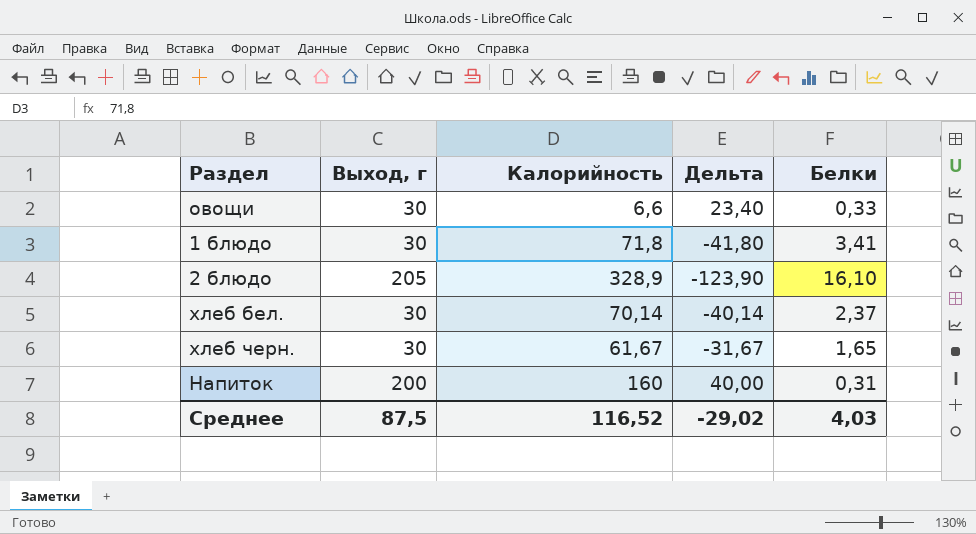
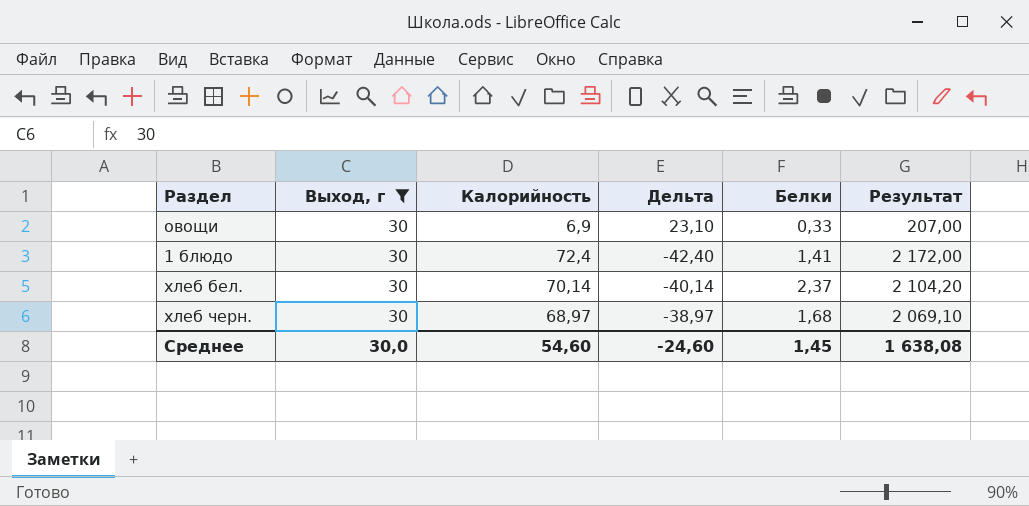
filter: none -> Выход, г = 30
column Результат | formula: none -> [Выход, г] * [Калорийность]
овощи | Калорийность: 6,6 -> 6,9
овощи | Дельта: 23,40 -> 23,10
1 блюдо | Калорийность: 71,8 -> 72,4
1 блюдо | Дельта: -41,80 -> -42,40
1 блюдо | Белки: 3,41 -> 1,41
хлеб черн. | Калорийность: 61,67 -> 68,97
хлеб черн. | Дельта: -31,67 -> -38,97
хлеб черн. | Белки: 1,65 -> 1,68
Среднее | Выход, г: 87,5 -> 30,0
Среднее | Калорийность: 116,52 -> 54,60
Среднее | Дельта: -29,02 -> -24,60
Среднее | Белки: 4,03 -> 1,45

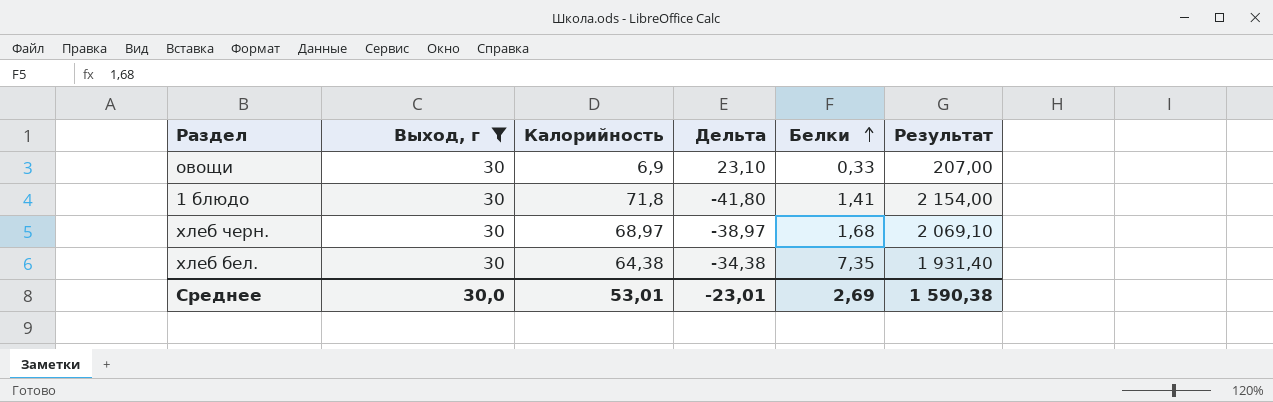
row order: none -> Белки ascending
1 блюдо | Калорийность: 72,4 -> 71,8
1 блюдо | Дельта: -42,40 -> -41,80
1 блюдо | Результат: 2 172,00 -> 2 154,00
хлеб бел. | Калорийность: 70,14 -> 64,38
хлеб бел. | Дельта: -40,14 -> -34,38
хлеб бел. | Белки: 2,37 -> 7,35
хлеб бел. | Результат: 2 104,20 -> 1 931,40
Среднее | Калорийность: 54,60 -> 53,01
Среднее | Дельта: -24,60 -> -23,01
Среднее | Белки: 1,45 -> 2,69
Среднее | Результат: 1 638,08 -> 1 590,38

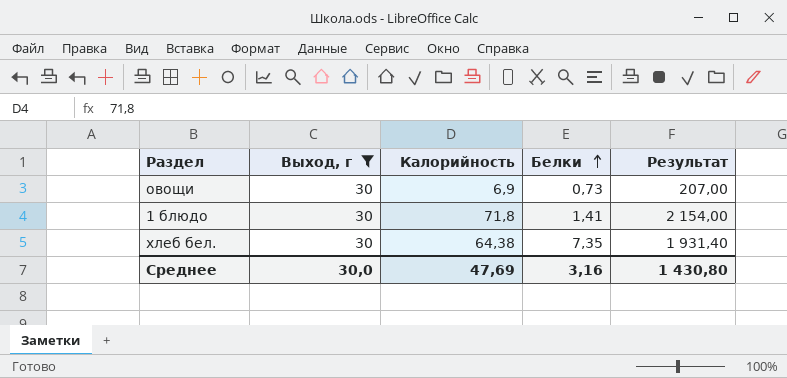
column Дельта | formula: [Выход, г] - [Калорийность] -> none
row хлеб черн.: 30 | 68,97 | -38,97 | 1,68 | 2 069,10 -> none
овощи | Белки: 0,33 -> 0,73
Среднее | Калорийность: 53,01 -> 47,69
Среднее | Белки: 2,69 -> 3,16
Среднее | Результат: 1 590,38 -> 1 430,80

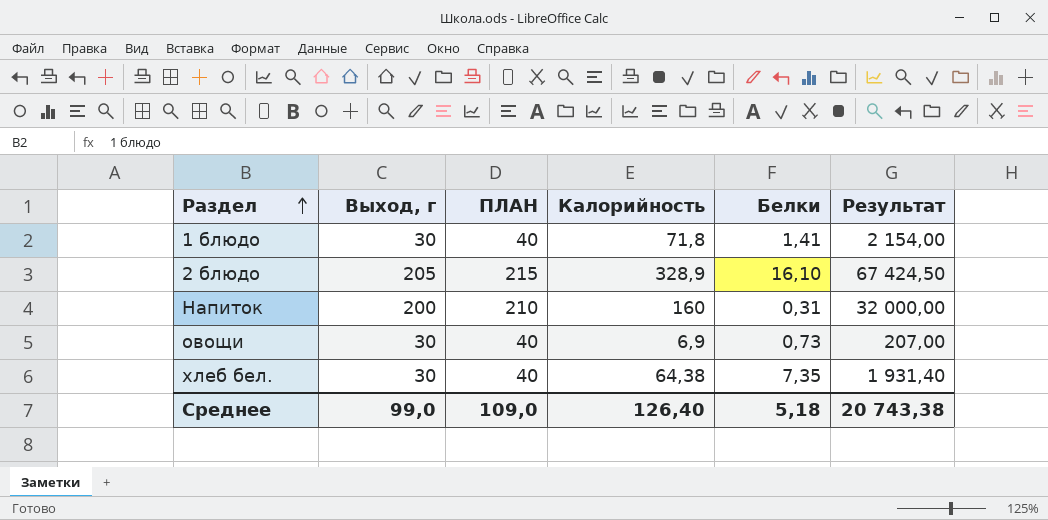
filter: Выход, г = 30 -> none
row order: Белки ascending -> Раздел ascending
column ПЛАН | formula: none -> [Выход, г] + 10
Среднее | Выход, г: 30,0 -> 99,0
Среднее | Калорийность: 47,69 -> 126,40
Среднее | Белки: 3,16 -> 5,18
Среднее | Результат: 1 430,80 -> 20 743,38

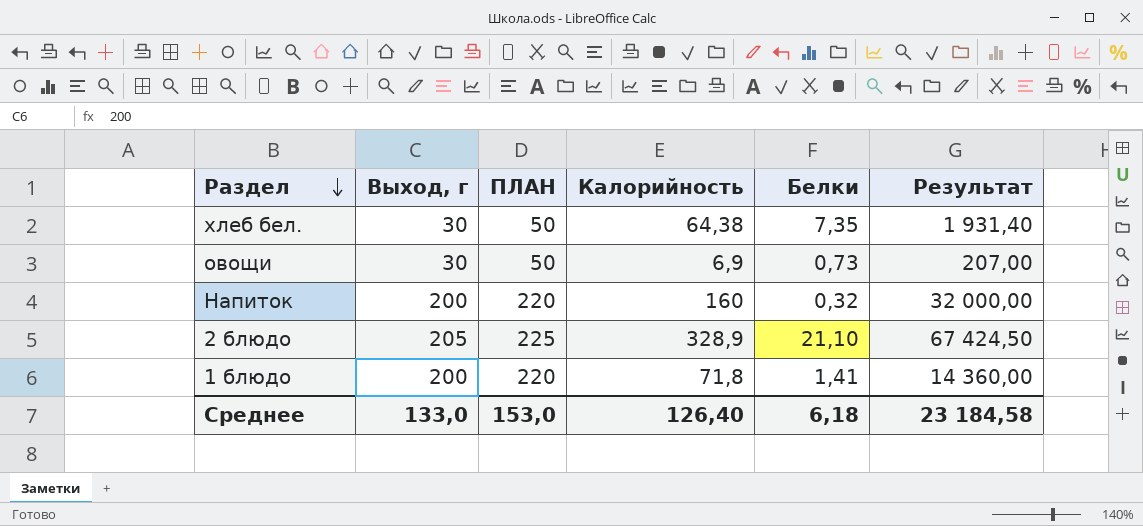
row order: Раздел ascending -> Раздел descending
column ПЛАН | formula: [Выход, г] + 10 -> [Выход, г] + 20
Напиток | Белки: 0,31 -> 0,32
2 блюдо | Белки: 16,10 -> 21,10
1 блюдо | Выход, г: 30 -> 200
1 блюдо | Результат: 2 154,00 -> 14 360,00
Среднее | Выход, г: 99,0 -> 133,0
Среднее | ПЛАН: 109,0 -> 153,0
Среднее | Белки: 5,18 -> 6,18
Среднее | Результат: 20 743,38 -> 23 184,58

